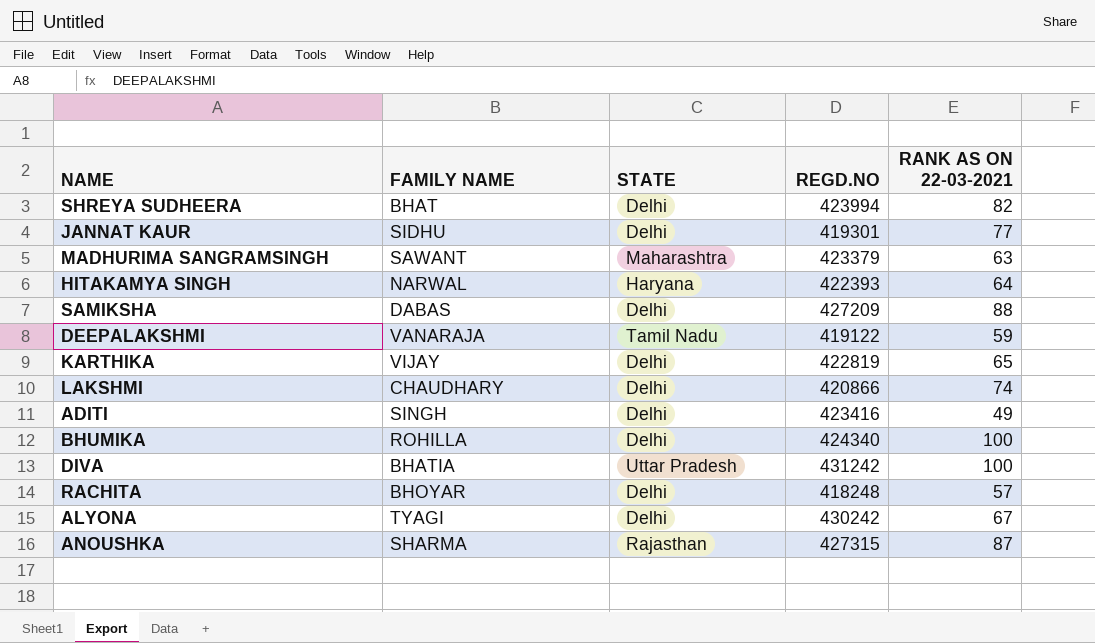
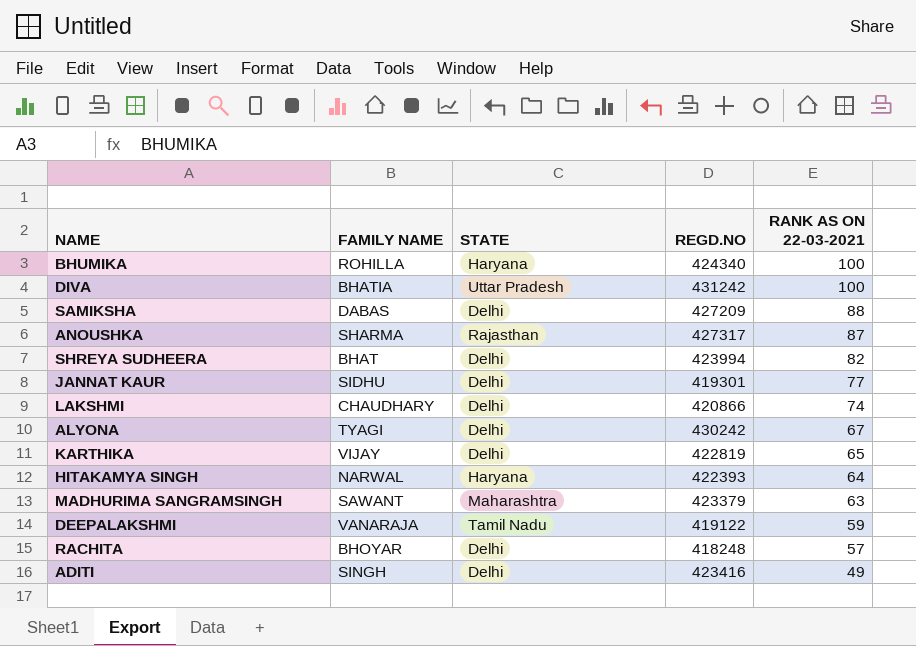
row order: none -> RANK AS ON 22-03-2021 descending
BHUMIKA | STATE: Delhi -> Haryana
ANOUSHKA | REGD.NO: 427315 -> 427317

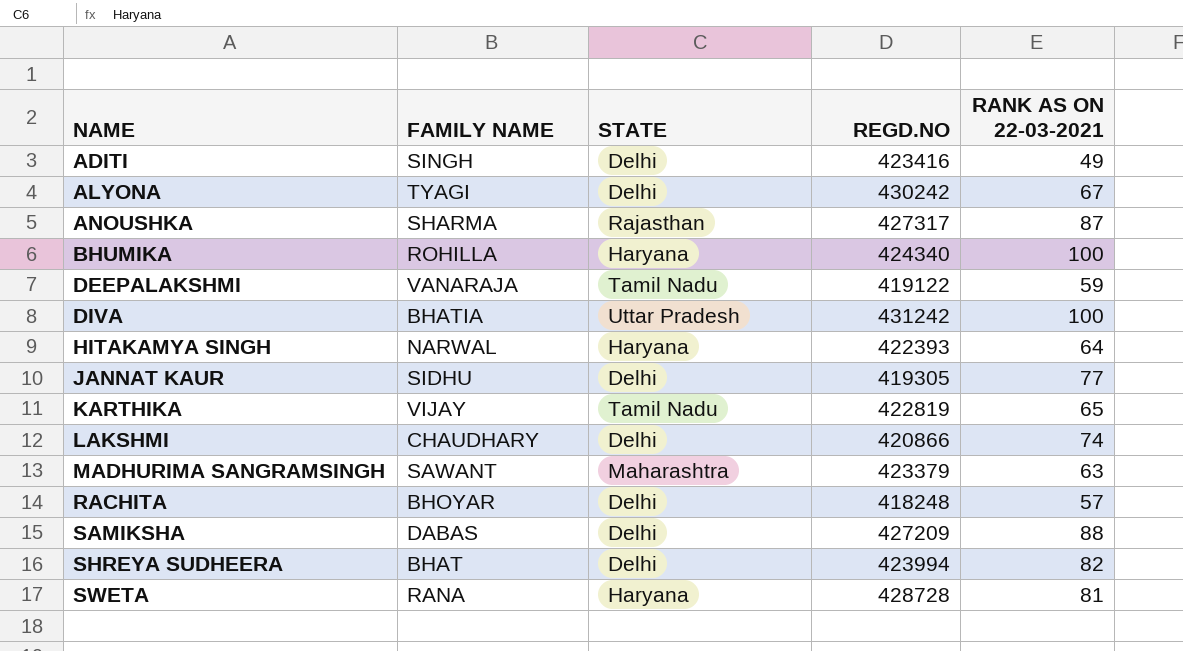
row order: RANK AS ON 22-03-2021 descending -> NAME ascending
JANNAT KAUR | REGD.NO: 419301 -> 419305
KARTHIKA | STATE: Delhi -> Tamil Nadu
row SWETA: none -> RANA | Haryana | 428728 | 81

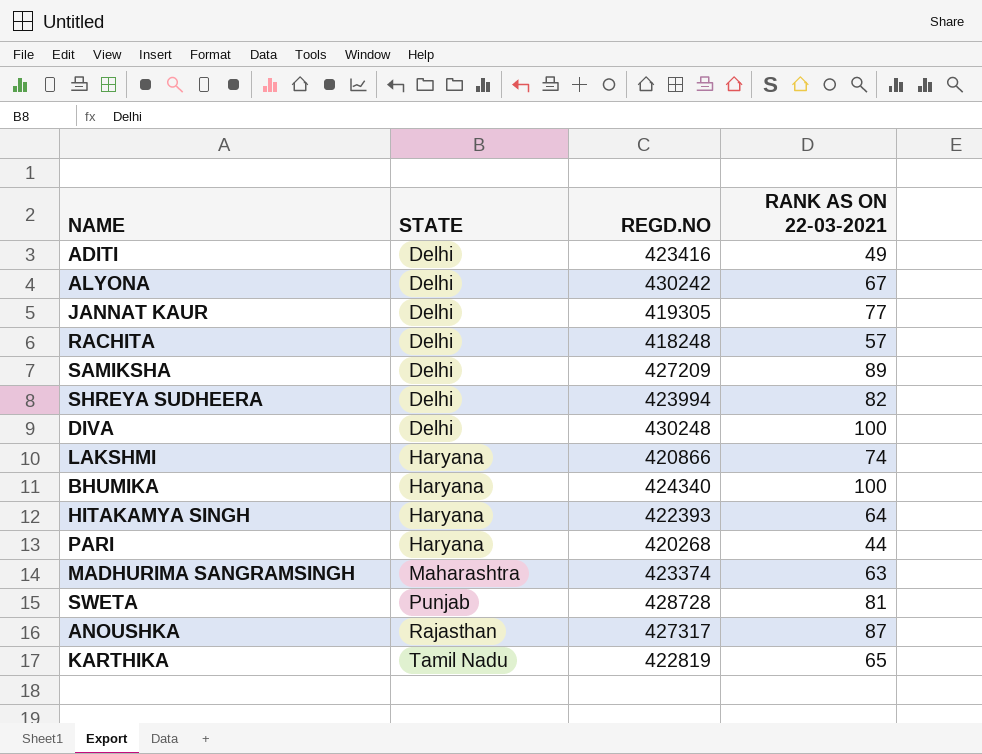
row order: NAME ascending -> STATE ascending
column FAMILY NAME | position: 2 -> none
row DEEPALAKSHMI: VANARAJA | Tamil Nadu | 419122 | 59 -> none
SAMIKSHA | RANK AS ON 22-03-2021: 88 -> 89
DIVA | STATE: Uttar Pradesh -> Delhi
DIVA | REGD.NO: 431242 -> 430248
LAKSHMI | STATE: Delhi -> Haryana
row PARI: none -> Haryana | 420268 | 44
MADHURIMA SANGRAMSINGH | REGD.NO: 423379 -> 423374
SWETA | STATE: Haryana -> Punjab

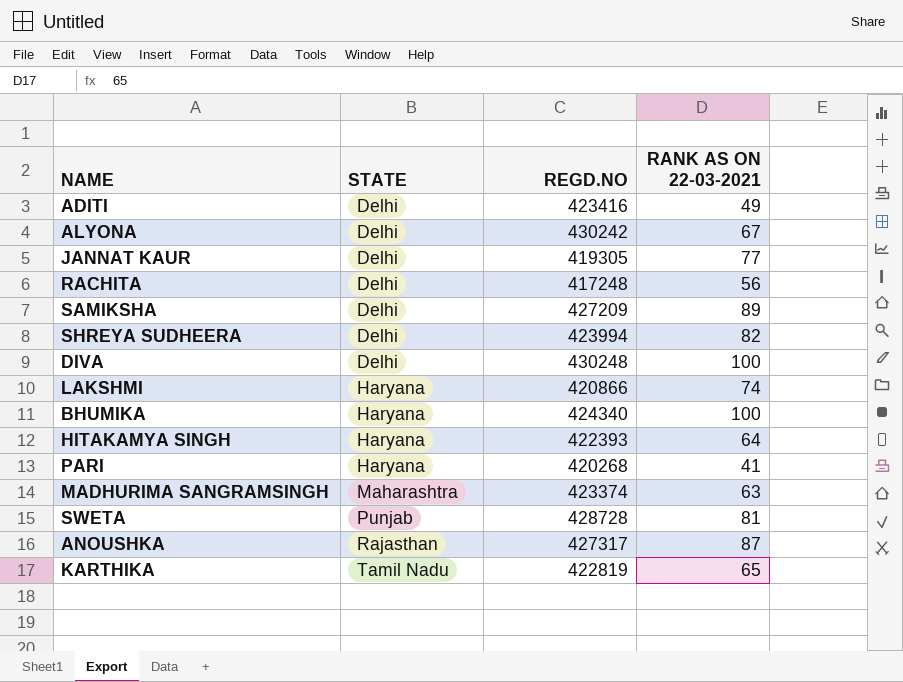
RACHITA | REGD.NO: 418248 -> 417248
RACHITA | RANK AS ON 22-03-2021: 57 -> 56
PARI | RANK AS ON 22-03-2021: 44 -> 41

